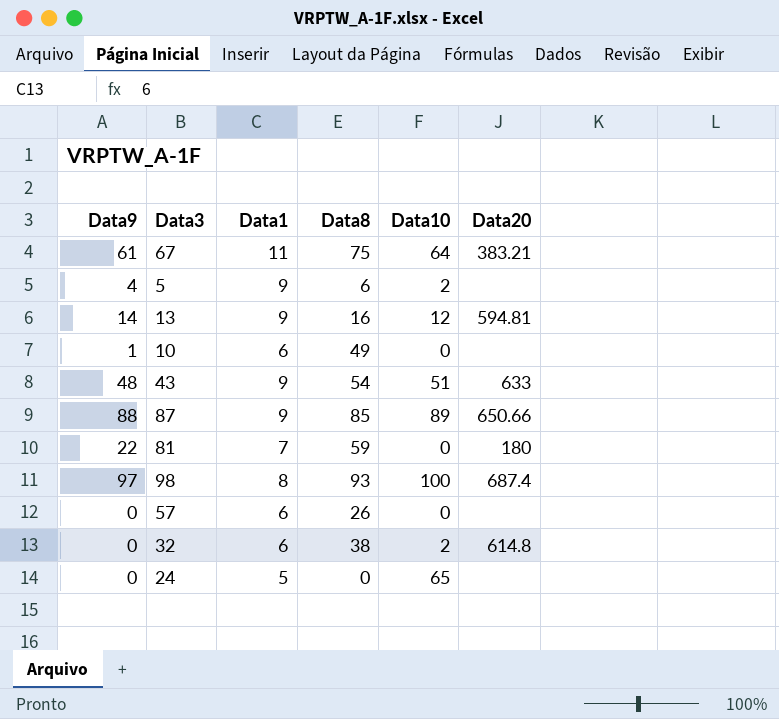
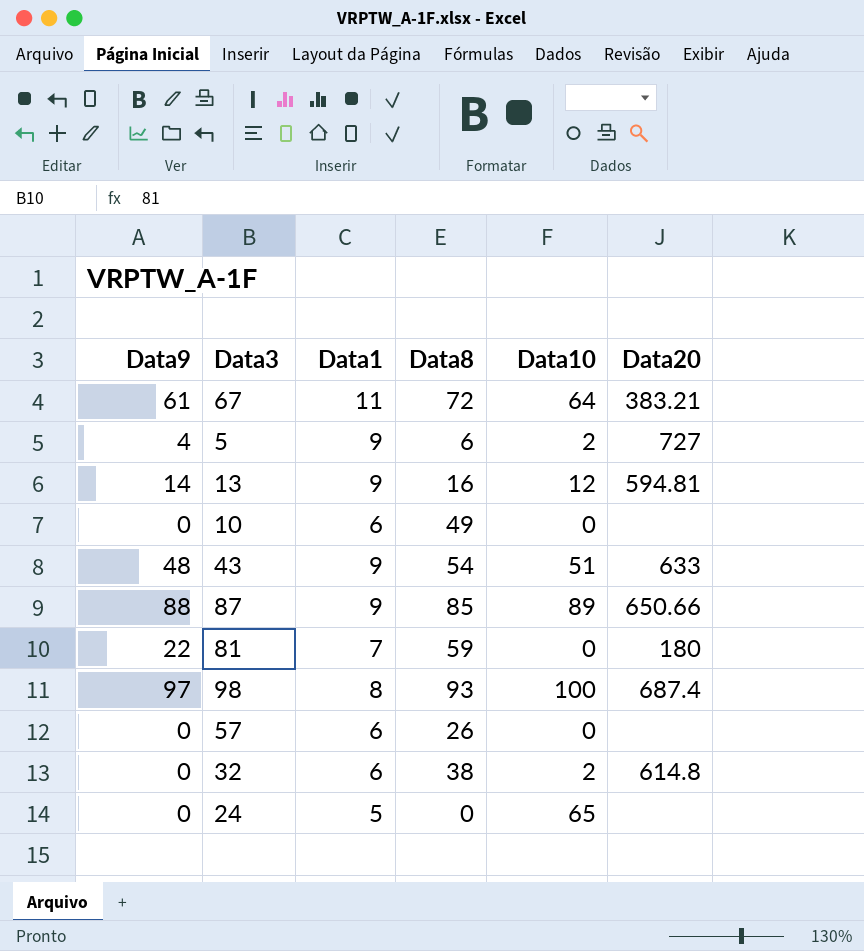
67 | Data8: 75 -> 72
5 | Data20: none -> 727
10 | Data9: 1 -> 0

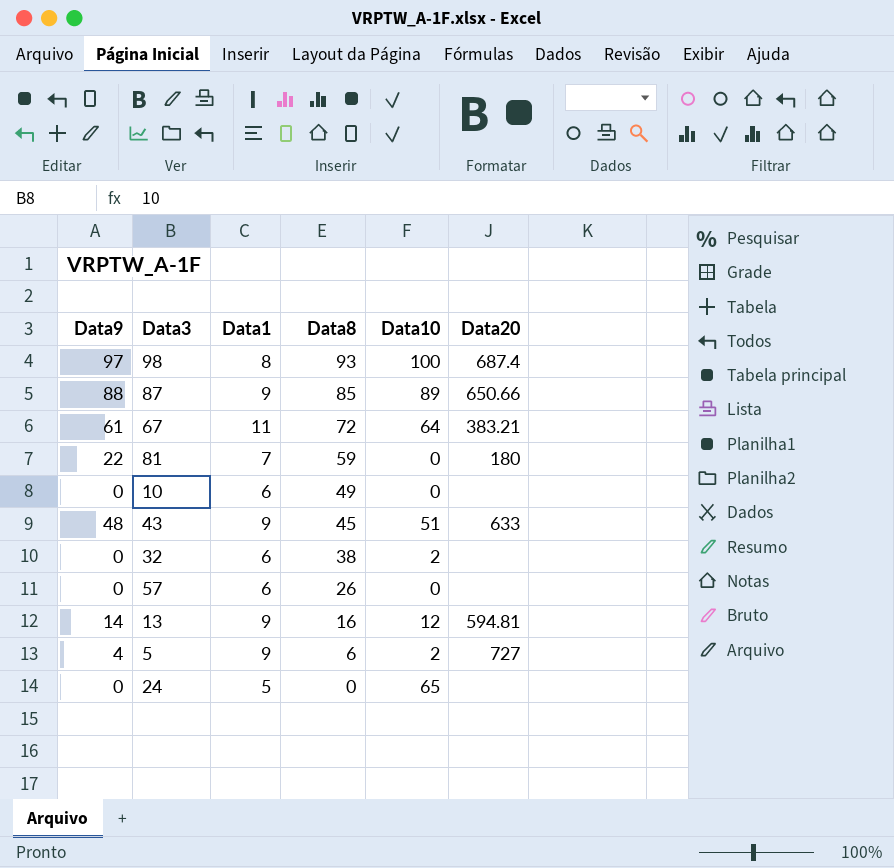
row order: none -> Data8 descending
43 | Data8: 54 -> 45
32 | Data20: 614.8 -> none

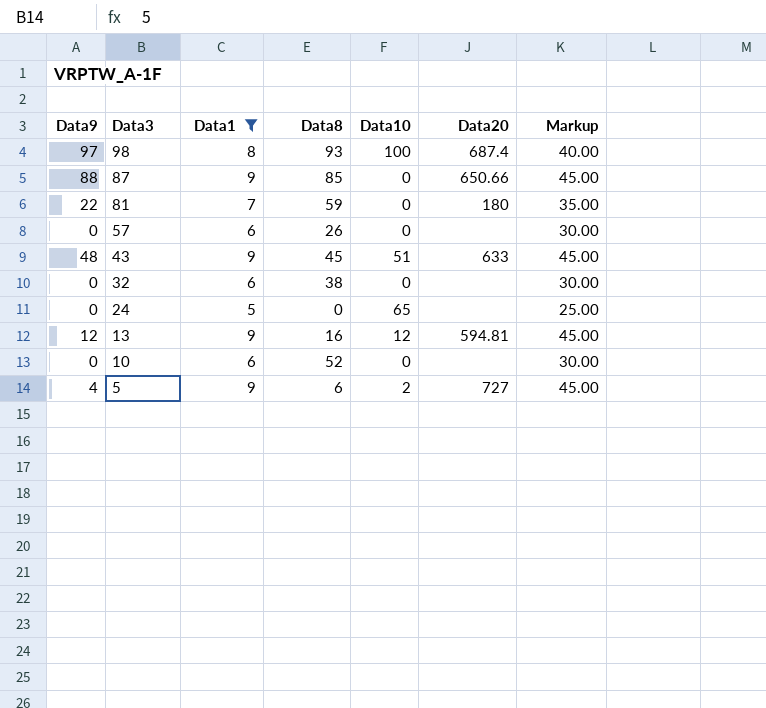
filter: none -> Data1 != 11
row order: Data8 descending -> Data3 descending
column Markup | formula: none -> [Data1] * 5
87 | Data10: 89 -> 0
32 | Data10: 2 -> 0
13 | Data9: 14 -> 12
10 | Data8: 49 -> 52

